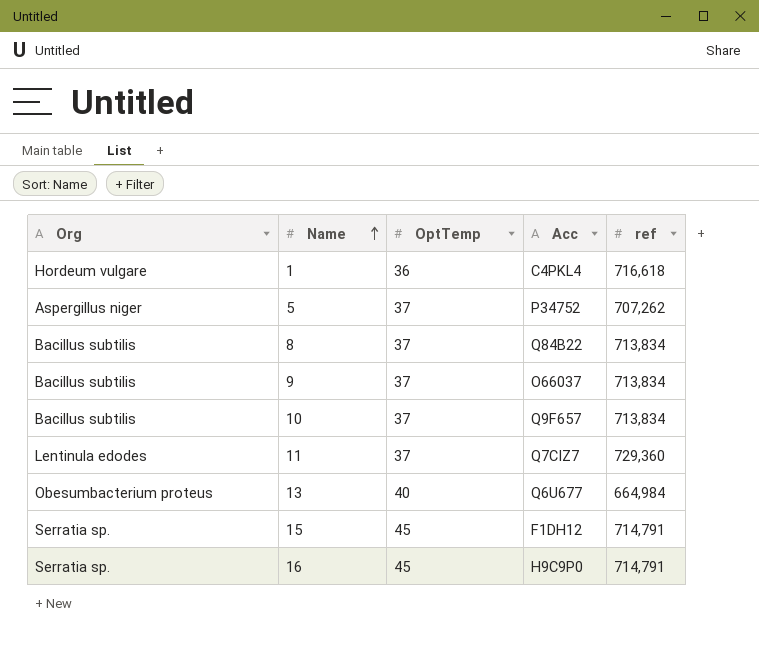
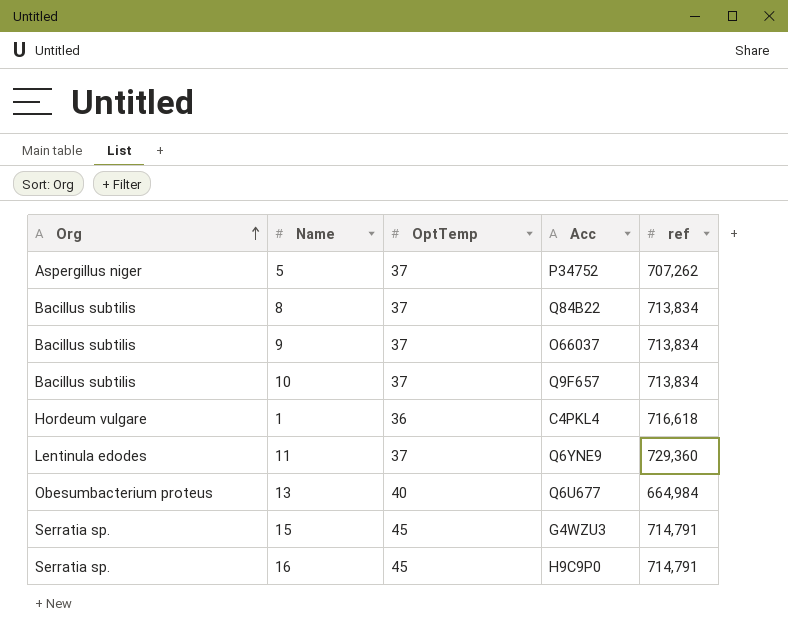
row order: Name ascending -> Org ascending
11 | Acc: Q7CIZ7 -> Q6YNE9
15 | Acc: F1DH12 -> G4WZU3

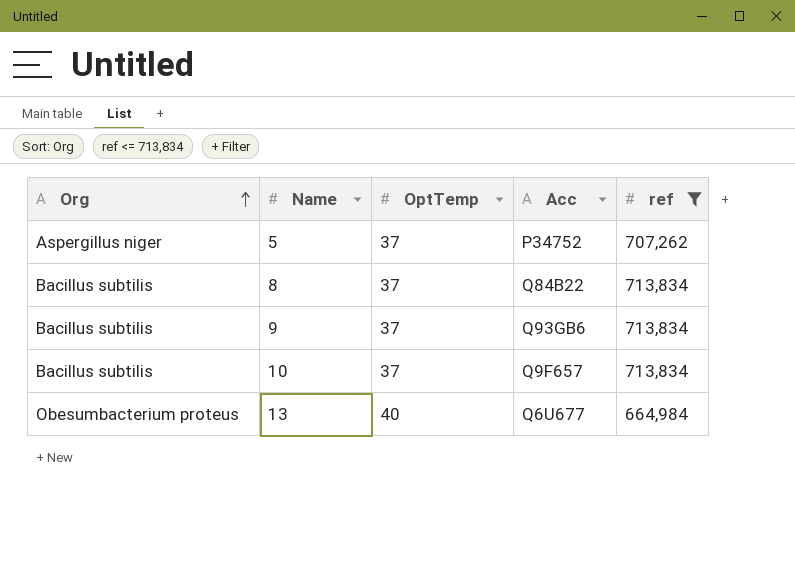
filter: none -> ref <= 713,834
9 | Acc: O66037 -> Q93GB6

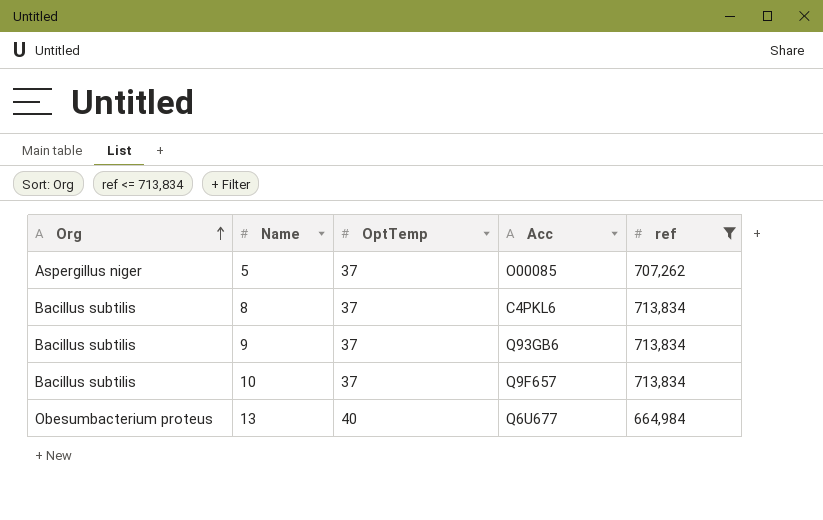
5 | Acc: P34752 -> O00085
8 | Acc: Q84B22 -> C4PKL6

